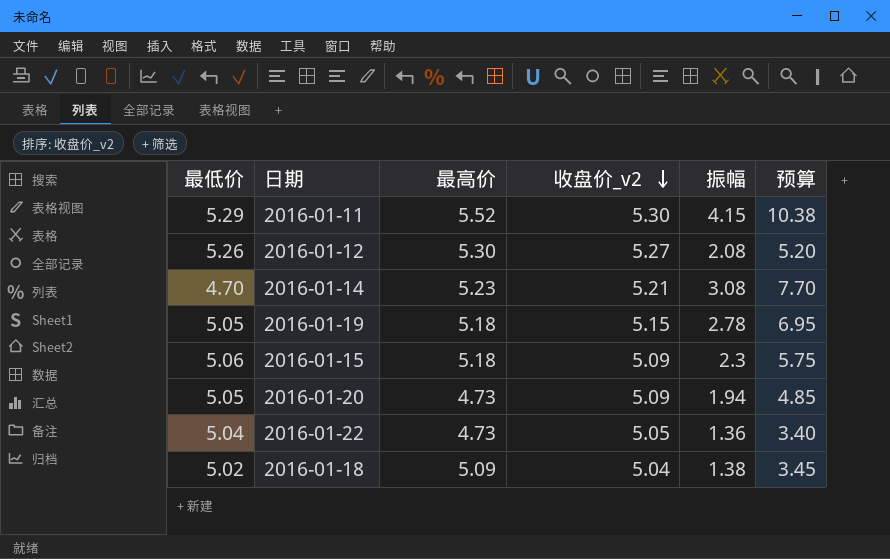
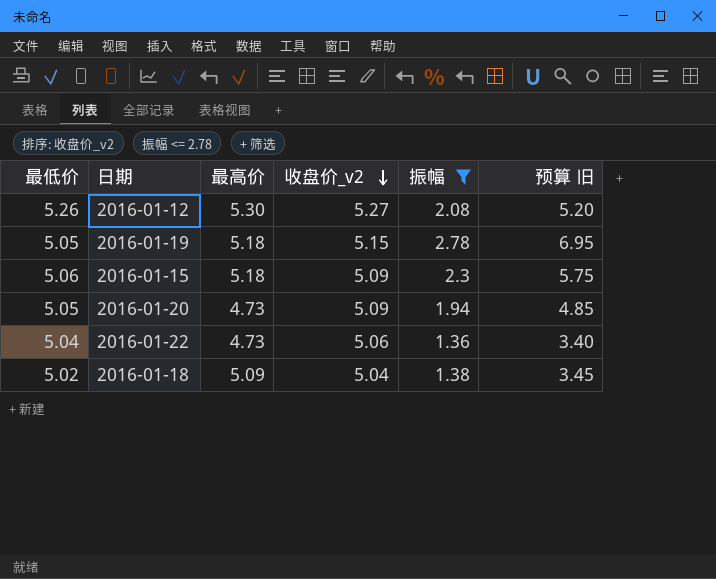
filter: none -> 振幅 <= 2.78
column name: 预算 -> 预算 旧
2016-01-22 | 收盘价_v2: 5.05 -> 5.06

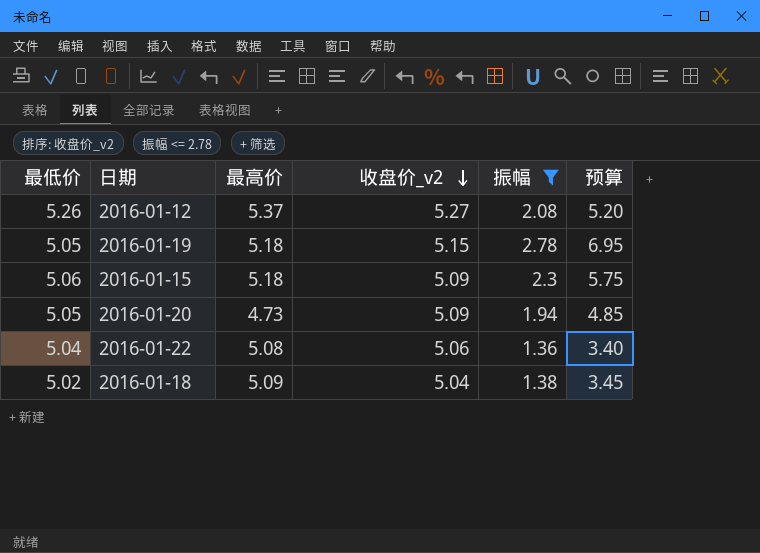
column name: 预算 旧 -> 预算
2016-01-12 | 最高价: 5.30 -> 5.37
2016-01-22 | 最高价: 4.73 -> 5.08

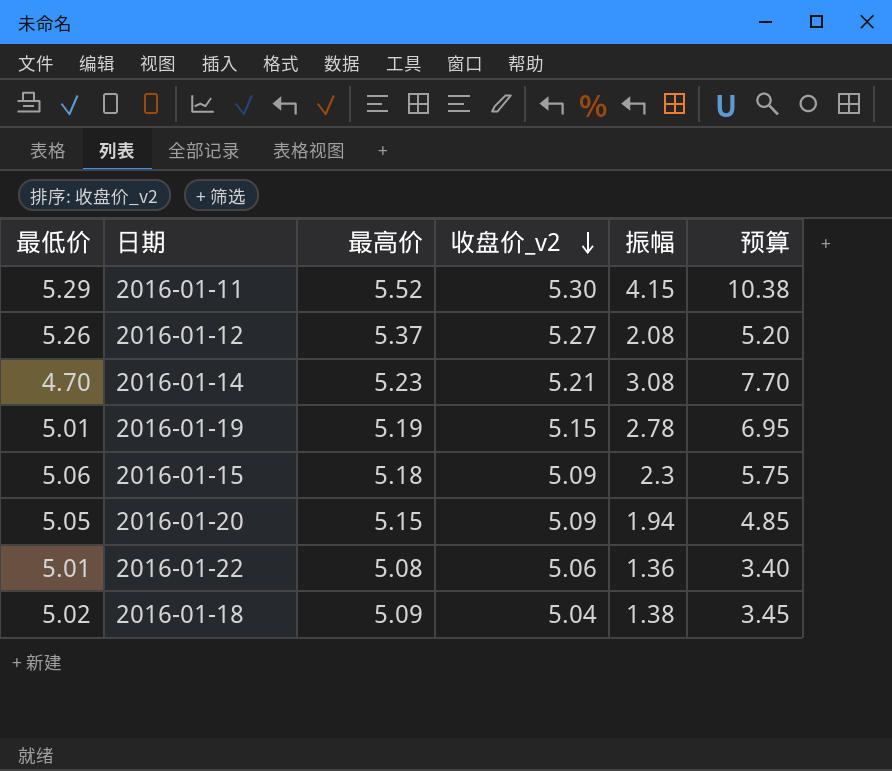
filter: 振幅 <= 2.78 -> none
2016-01-19 | 最低价: 5.05 -> 5.01
2016-01-19 | 最高价: 5.18 -> 5.19
2016-01-20 | 最高价: 4.73 -> 5.15
2016-01-22 | 最低价: 5.04 -> 5.01

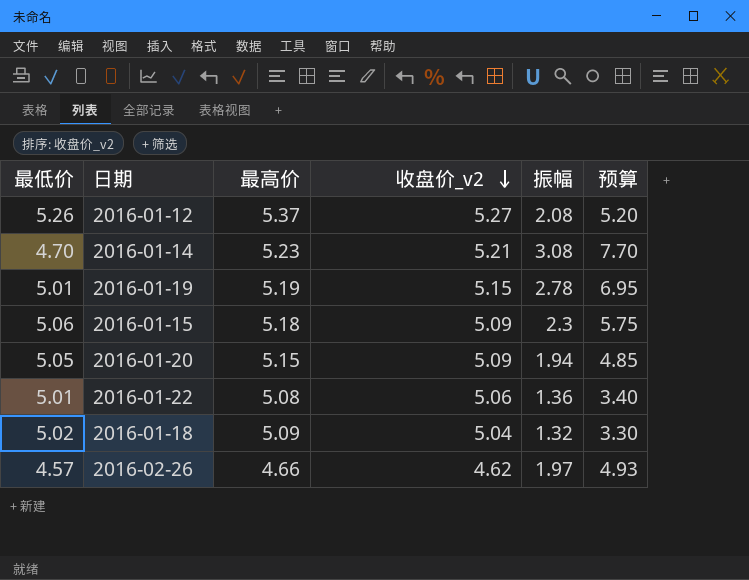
row 2016-01-11: 5.29 | 5.52 | 5.30 | 4.15 | 10.38 -> none
2016-01-18 | 振幅: 1.38 -> 1.32
2016-01-18 | 预算: 3.45 -> 3.30
row 2016-02-26: none -> 4.57 | 4.66 | 4.62 | 1.97 | 4.93

